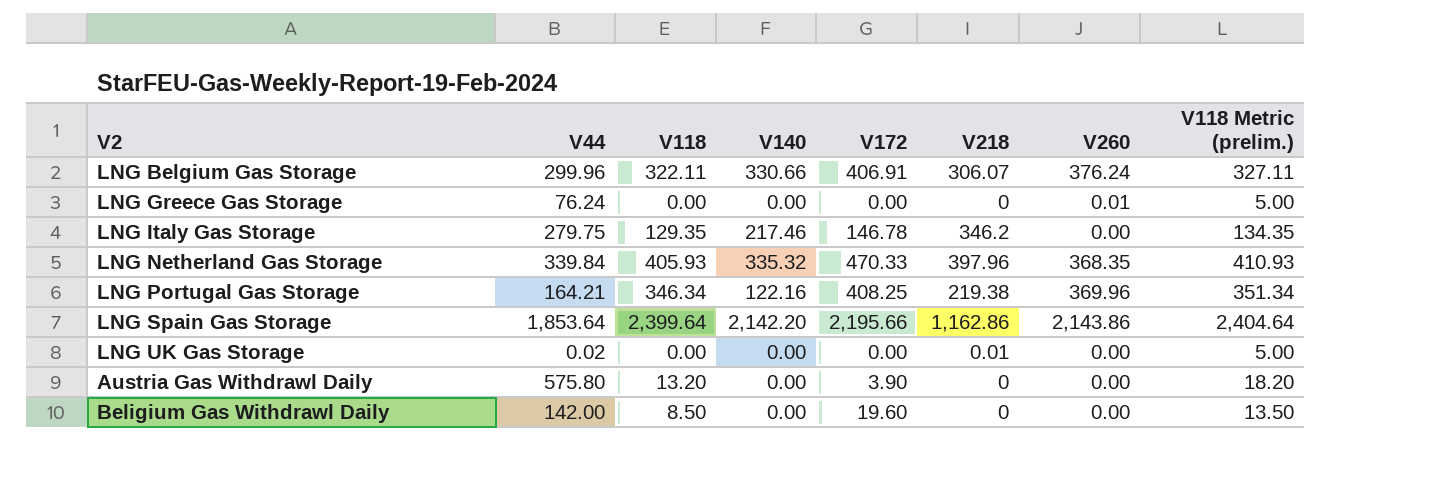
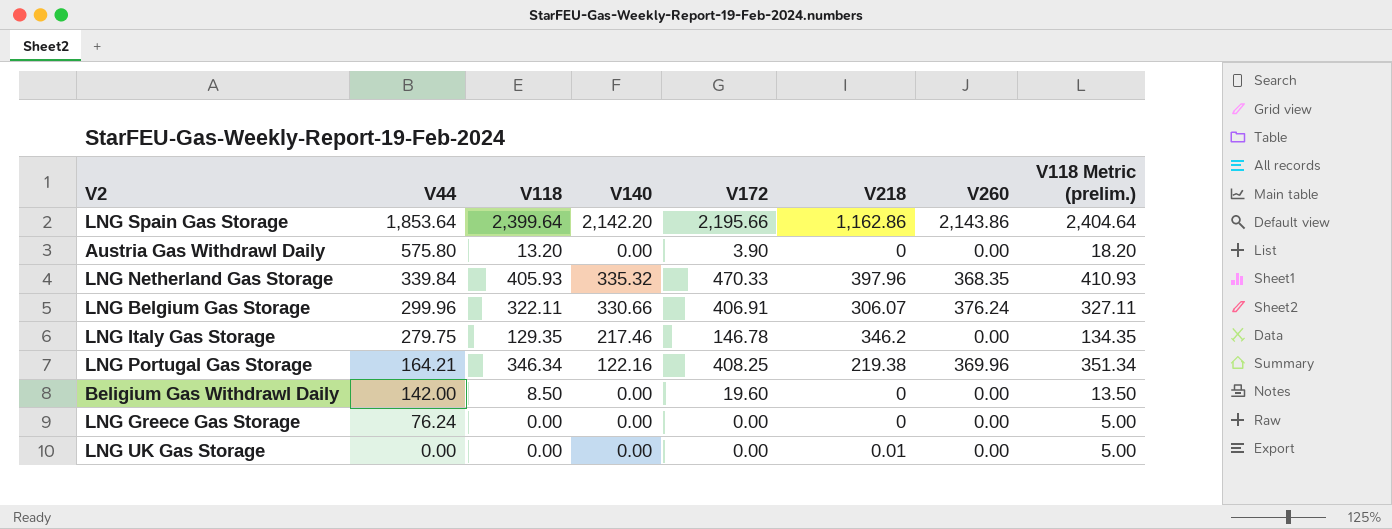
row order: none -> V44 descending
LNG Greece Gas Storage | V260: 0.01 -> 0.00
LNG UK Gas Storage | V44: 0.02 -> 0.00

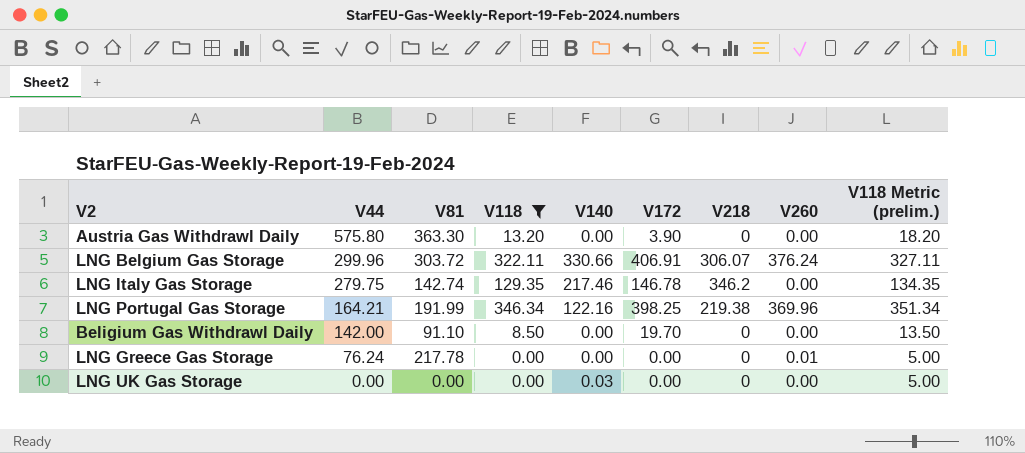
filter: none -> V118 <= 346.34
column V81 | position: none -> 3
LNG Portugal Gas Storage | V172: 408.25 -> 398.25
Beligium Gas Withdrawl Daily | V172: 19.60 -> 19.70
LNG Greece Gas Storage | V260: 0.00 -> 0.01
LNG UK Gas Storage | V140: 0.00 -> 0.03
LNG UK Gas Storage | V218: 0.01 -> 0

